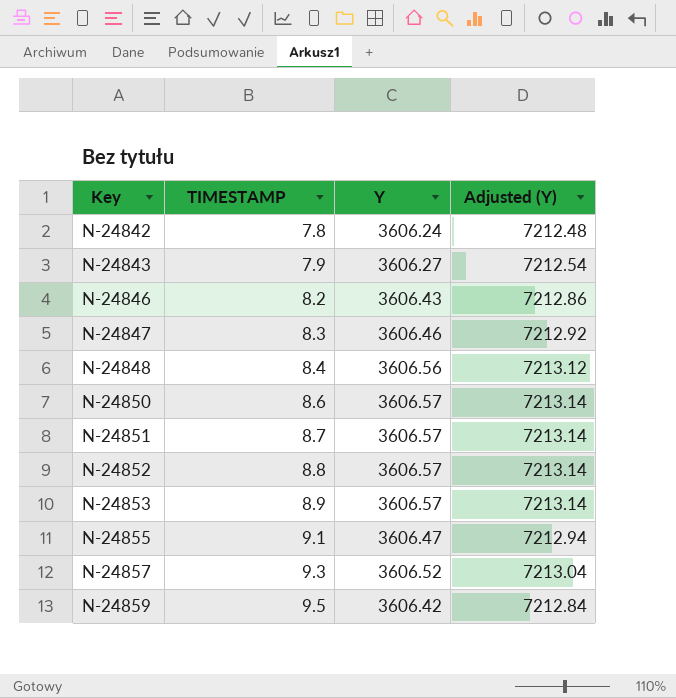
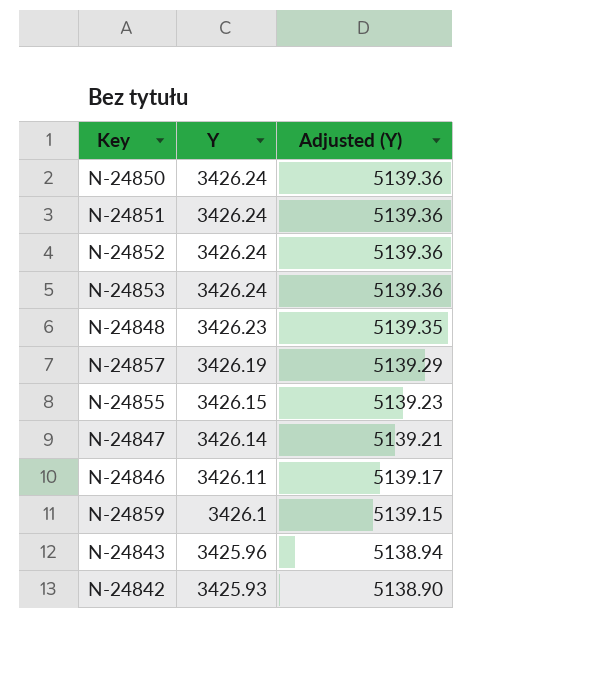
row order: Key ascending -> Y descending
column TIMESTAMP | position: 2 -> none
column Adjusted (Y) | formula: [Y] * 2 -> [Y] * 1.5
N-24850 | Y: 3606.57 -> 3426.24
N-24851 | Y: 3606.57 -> 3426.24
N-24852 | Y: 3606.57 -> 3426.24
N-24853 | Y: 3606.57 -> 3426.24
N-24848 | Y: 3606.56 -> 3426.23
N-24857 | Y: 3606.52 -> 3426.19
N-24855 | Y: 3606.47 -> 3426.15
N-24847 | Y: 3606.46 -> 3426.14
N-24846 | Y: 3606.43 -> 3426.11
N-24859 | Y: 3606.42 -> 3426.1
N-24843 | Y: 3606.27 -> 3425.96
N-24842 | Y: 3606.24 -> 3425.93

